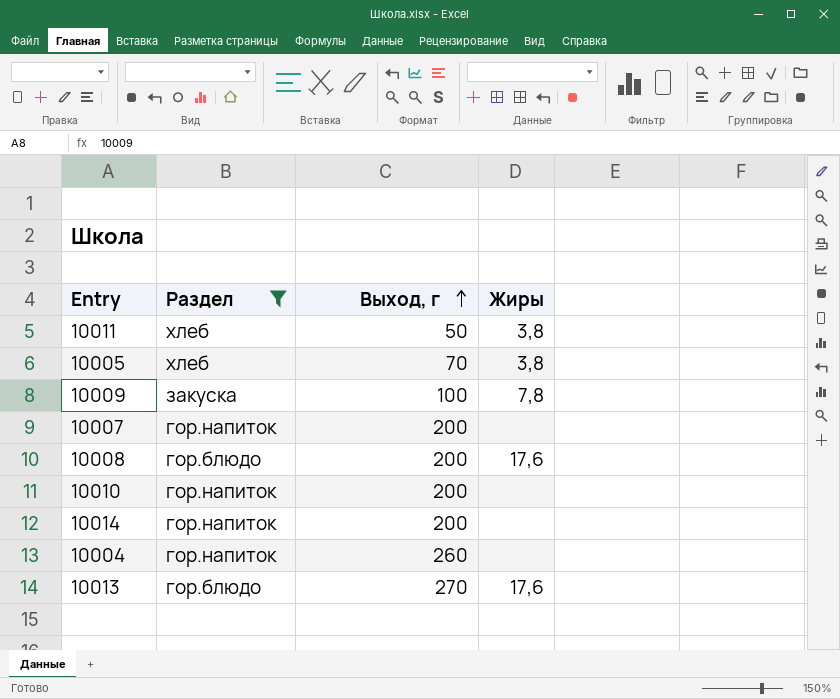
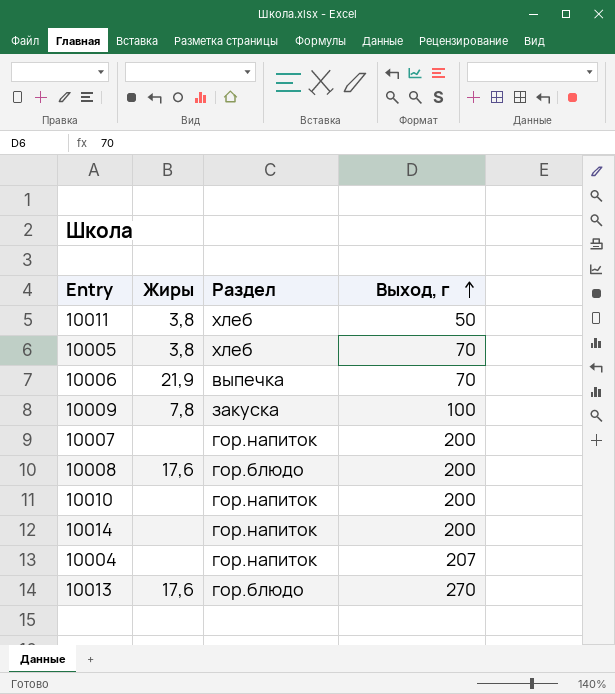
filter: Раздел != выпечка -> none
column Жиры | position: 4 -> 2
10004 | Выход, г: 260 -> 207

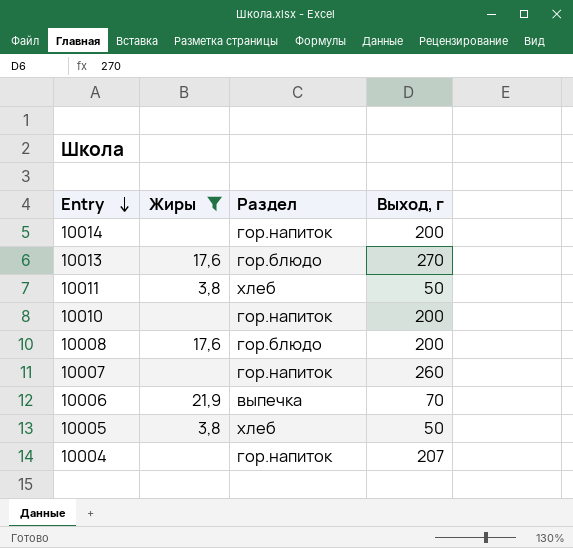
filter: none -> Жиры != 7,8
row order: Выход, г ascending -> Entry descending
10007 | Выход, г: 200 -> 260
10005 | Выход, г: 70 -> 50

